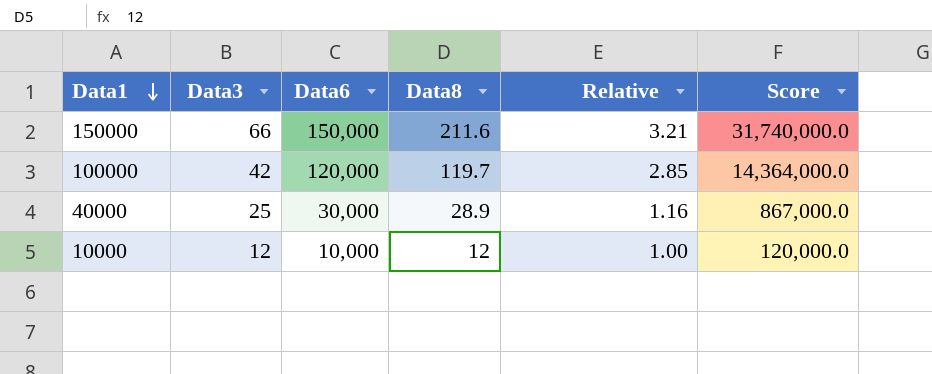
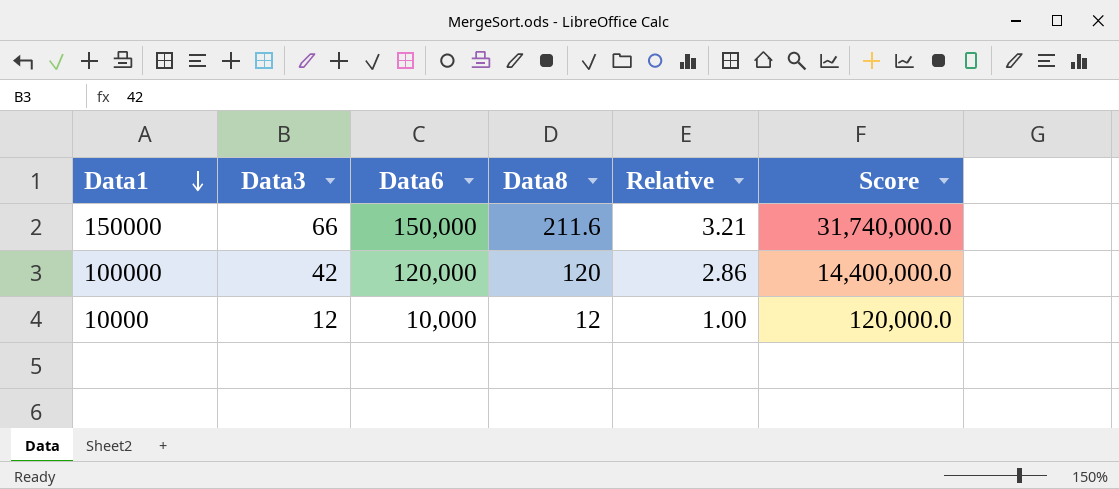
row 40000: 25 | 30,000 | 28.9 | 1.16 | 867,000.0 -> none
100000 | Data8: 119.7 -> 120
100000 | Relative: 2.85 -> 2.86
100000 | Score: 14,364,000.0 -> 14,400,000.0

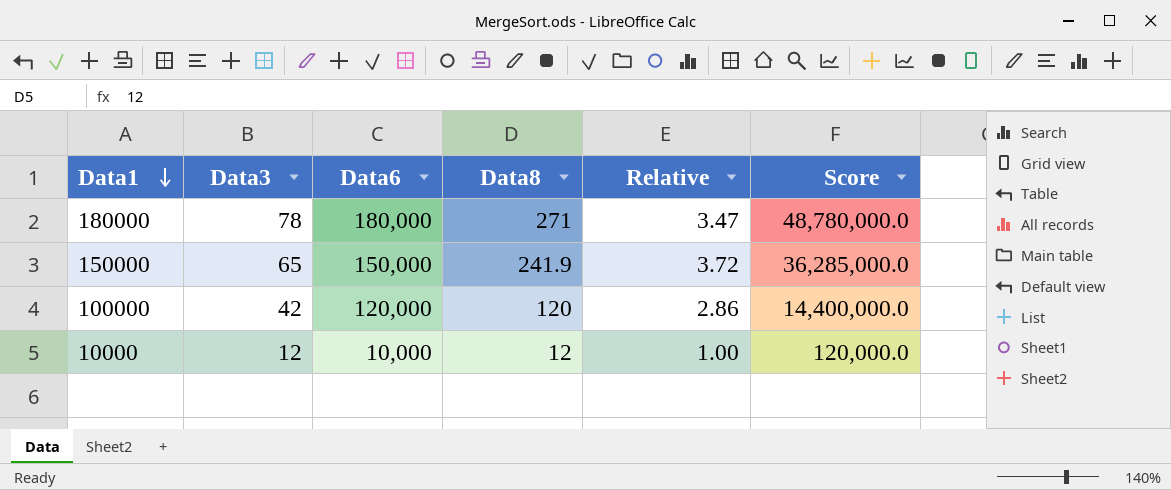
row 180000: none -> 78 | 180,000 | 271 | 3.47 | 48,780,000.0
150000 | Data3: 66 -> 65
150000 | Data8: 211.6 -> 241.9
150000 | Relative: 3.21 -> 3.72
150000 | Score: 31,740,000.0 -> 36,285,000.0

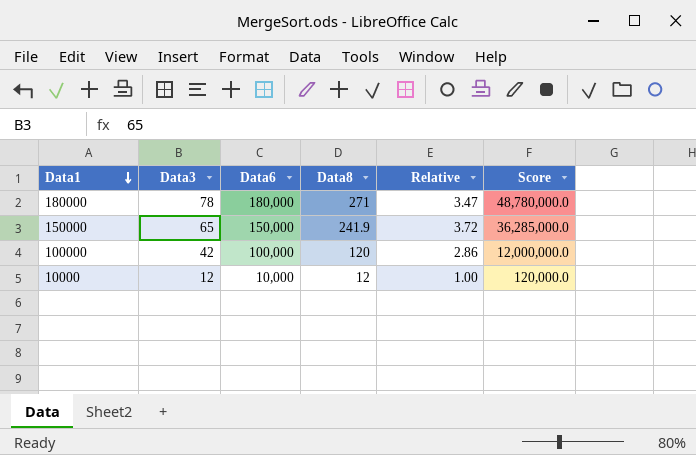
100000 | Data6: 120,000 -> 100,000
100000 | Score: 14,400,000.0 -> 12,000,000.0

